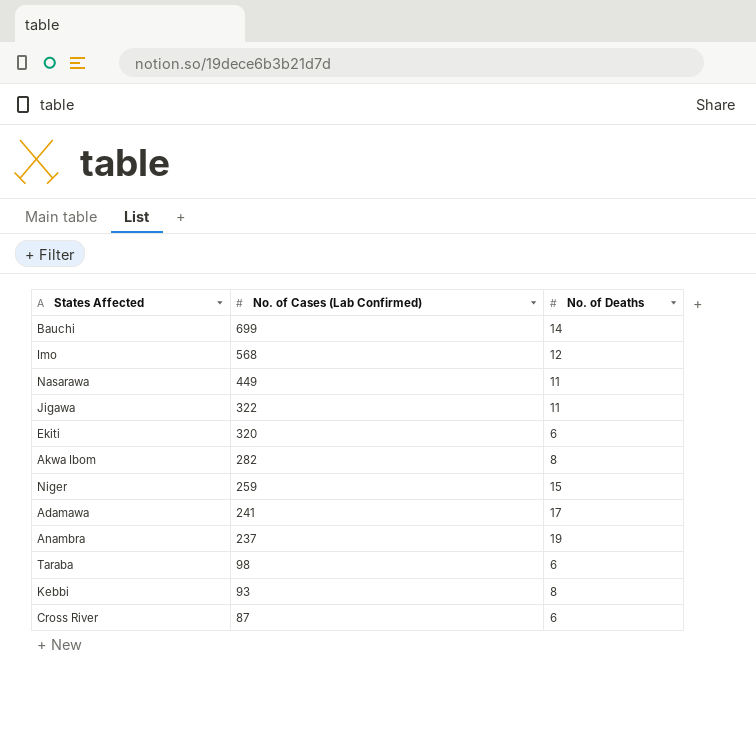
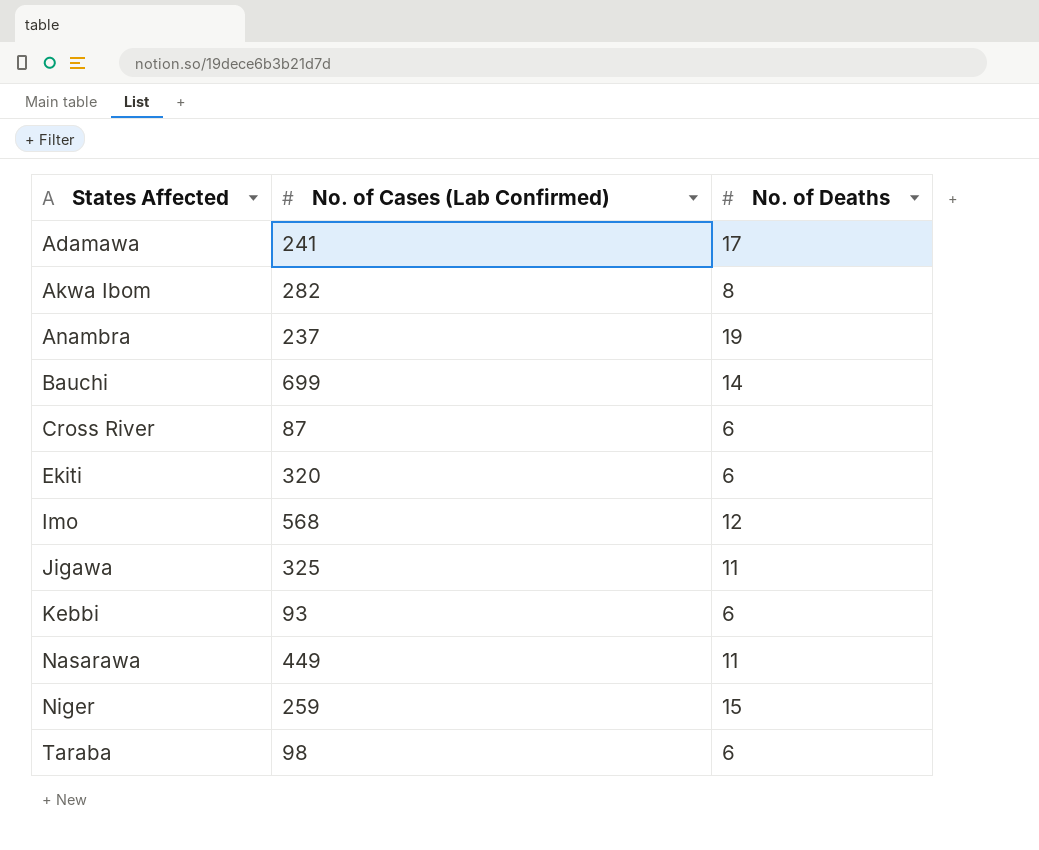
row order: No. of Cases (Lab Confirmed) descending -> States Affected ascending
Jigawa | No. of Cases (Lab Confirmed): 322 -> 325
Kebbi | No. of Deaths: 8 -> 6

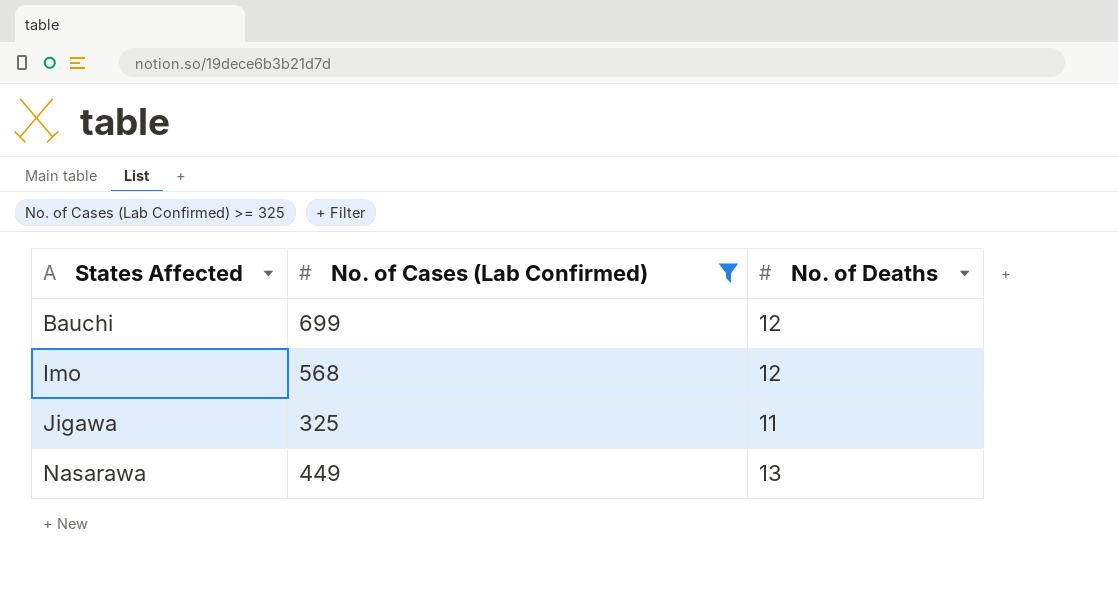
filter: none -> No. of Cases (Lab Confirmed) >= 325
Bauchi | No. of Deaths: 14 -> 12
Nasarawa | No. of Deaths: 11 -> 13

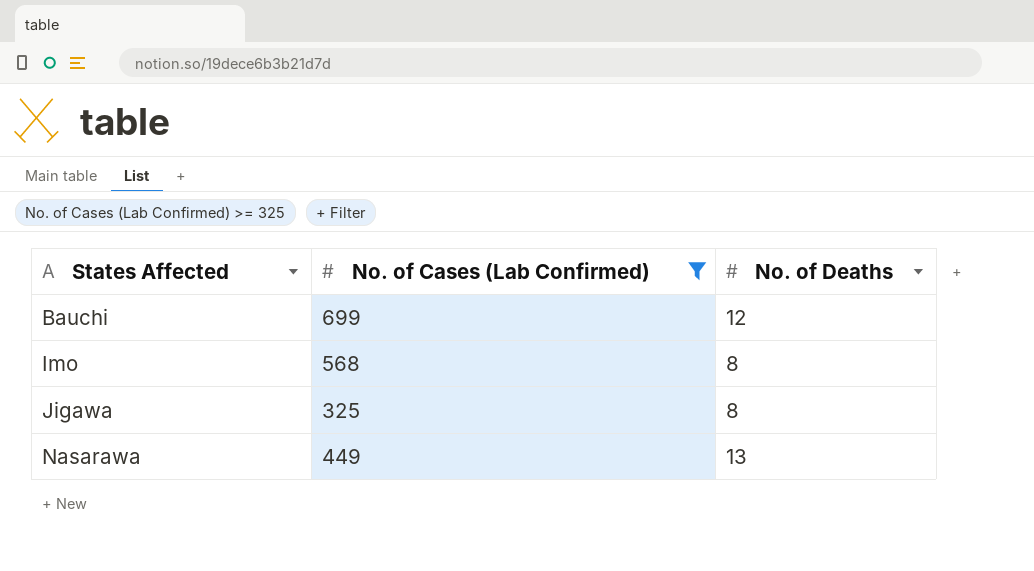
Imo | No. of Deaths: 12 -> 8
Jigawa | No. of Deaths: 11 -> 8

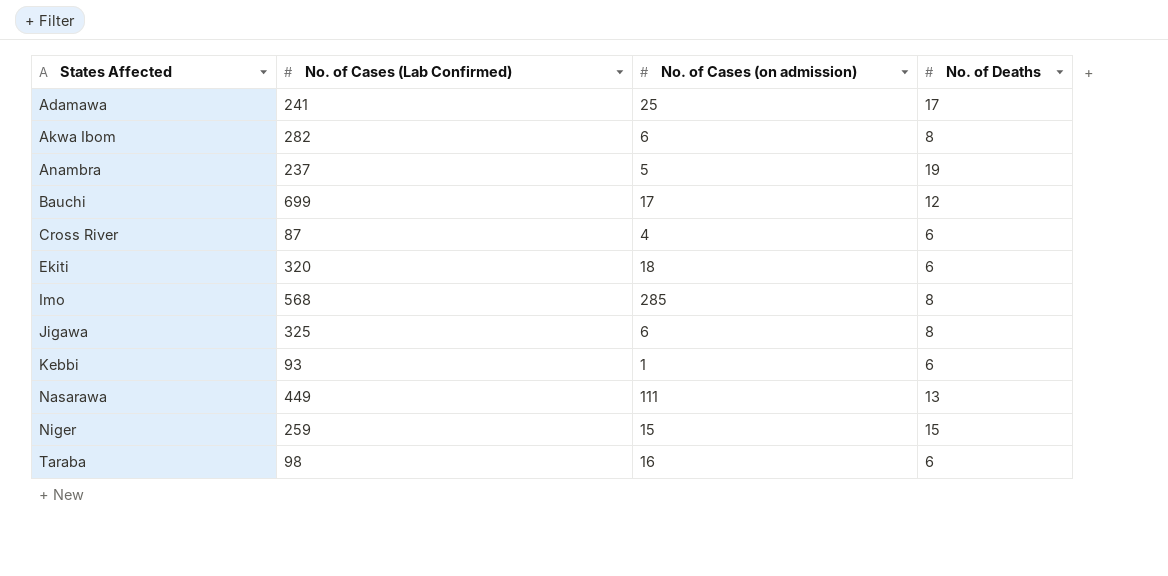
filter: No. of Cases (Lab Confirmed) >= 325 -> none
column No. of Cases (on admission) | position: none -> 3

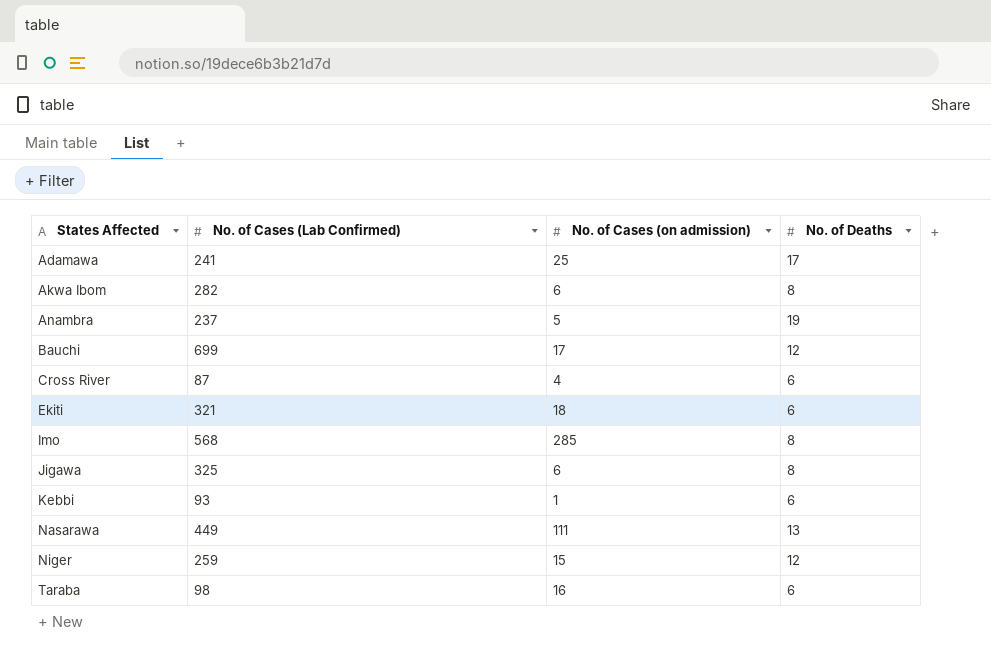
Ekiti | No. of Cases (Lab Confirmed): 320 -> 321
Niger | No. of Deaths: 15 -> 12

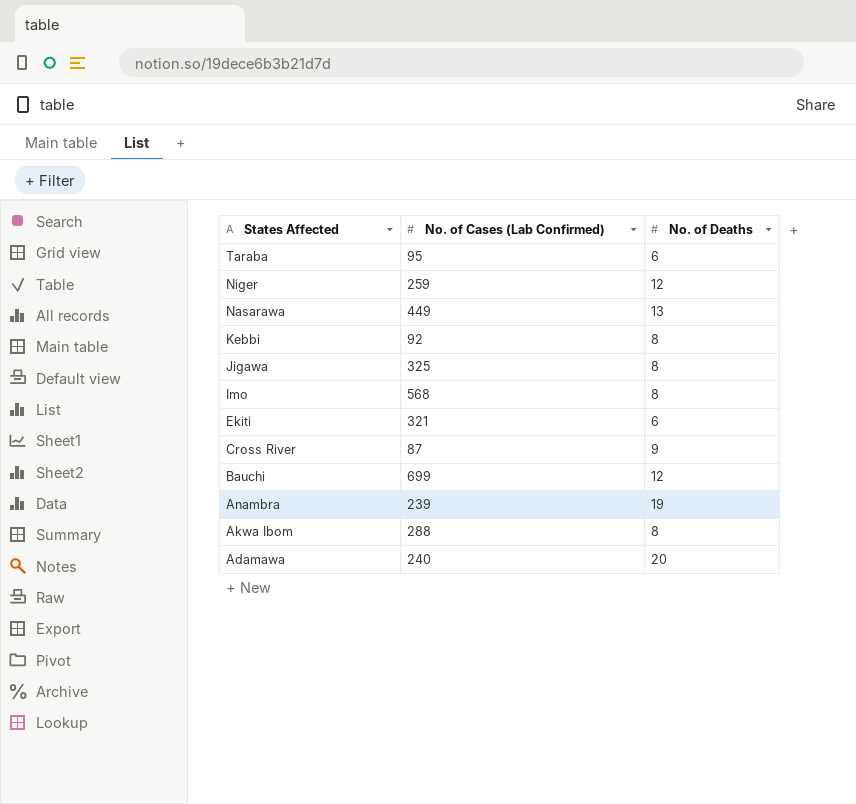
row order: States Affected ascending -> States Affected descending
column No. of Cases (on admission) | position: 3 -> none
Taraba | No. of Cases (Lab Confirmed): 98 -> 95
Kebbi | No. of Cases (Lab Confirmed): 93 -> 92
Kebbi | No. of Deaths: 6 -> 8
Cross River | No. of Deaths: 6 -> 9
Anambra | No. of Cases (Lab Confirmed): 237 -> 239
Akwa Ibom | No. of Cases (Lab Confirmed): 282 -> 288
Adamawa | No. of Cases (Lab Confirmed): 241 -> 240
Adamawa | No. of Deaths: 17 -> 20

